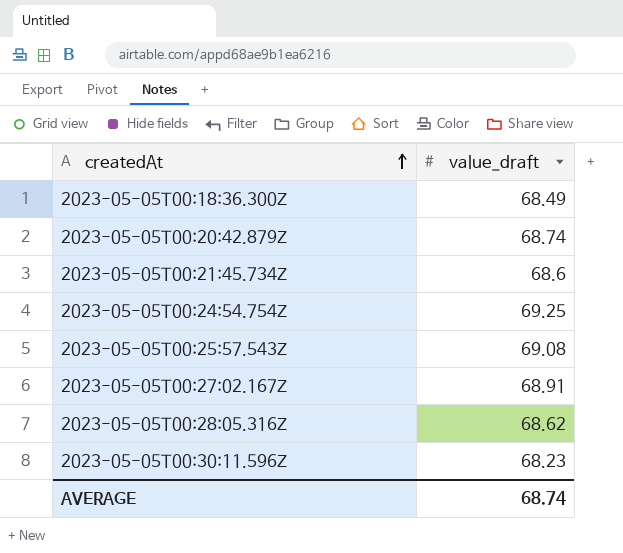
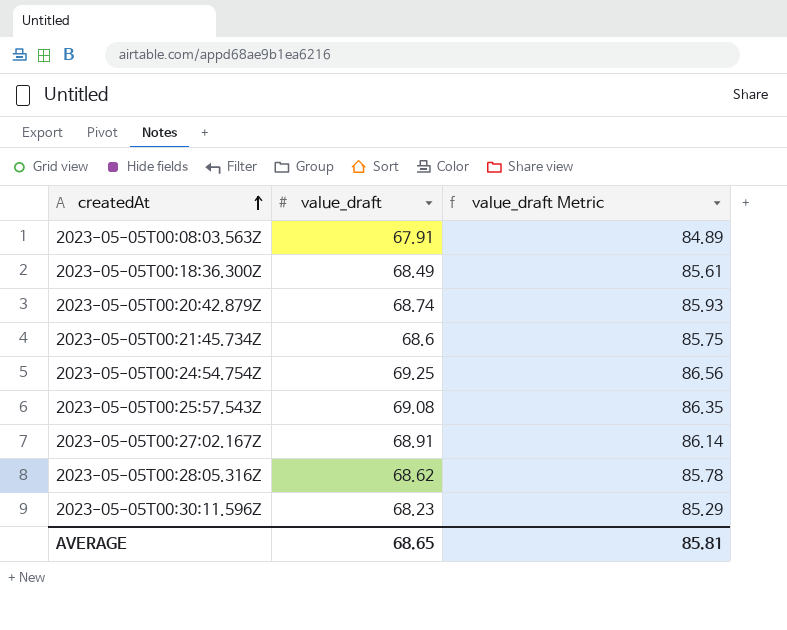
column value_draft Metric | formula: none -> [value_draft] * 1.25
row 2023-05-05T00:08:03.563Z: none -> 67.91 | 84.89
AVERAGE | value_draft: 68.74 -> 68.65

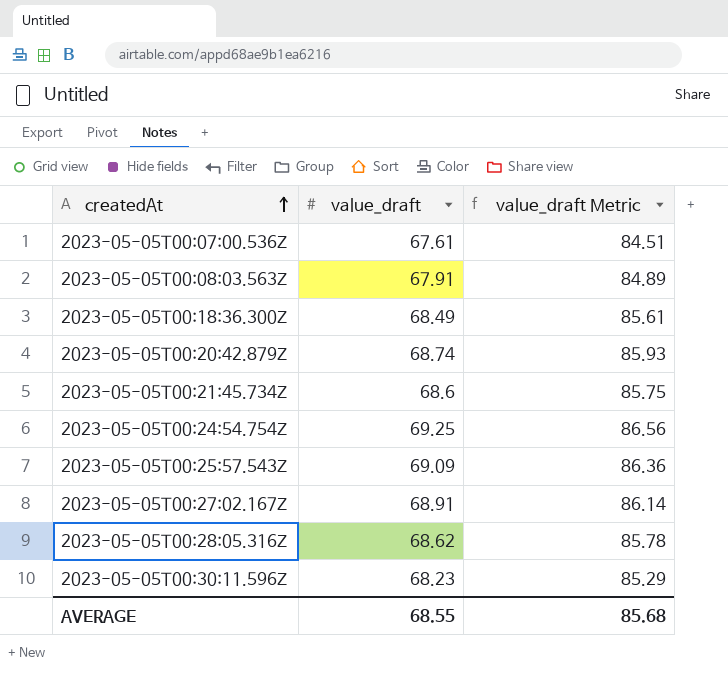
row 2023-05-05T00:07:00.536Z: none -> 67.61 | 84.51
2023-05-05T00:25:57.543Z | value_draft: 69.08 -> 69.09
2023-05-05T00:25:57.543Z | value_draft Metric: 86.35 -> 86.36
AVERAGE | value_draft: 68.65 -> 68.55
AVERAGE | value_draft Metric: 85.81 -> 85.68

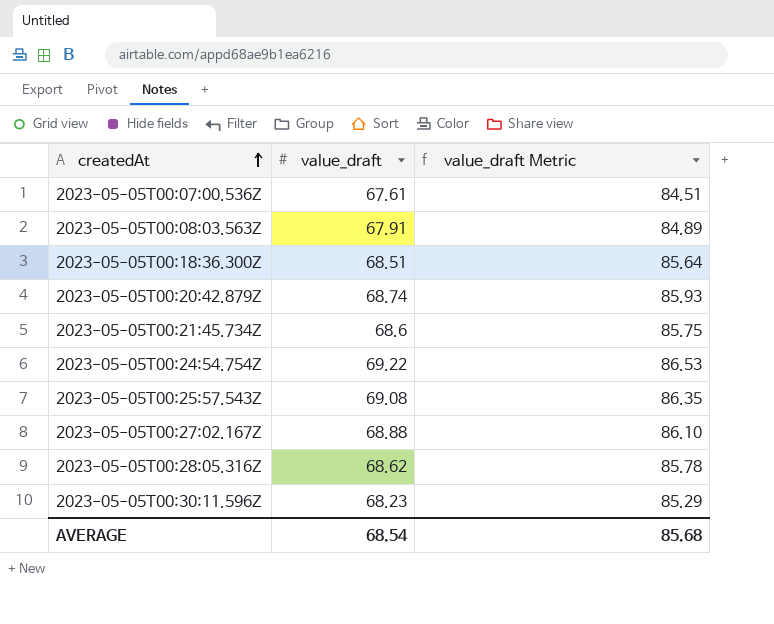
2023-05-05T00:18:36.300Z | value_draft: 68.49 -> 68.51
2023-05-05T00:18:36.300Z | value_draft Metric: 85.61 -> 85.64
2023-05-05T00:24:54.754Z | value_draft: 69.25 -> 69.22
2023-05-05T00:24:54.754Z | value_draft Metric: 86.56 -> 86.53
2023-05-05T00:25:57.543Z | value_draft: 69.09 -> 69.08
2023-05-05T00:25:57.543Z | value_draft Metric: 86.36 -> 86.35
2023-05-05T00:27:02.167Z | value_draft: 68.91 -> 68.88
2023-05-05T00:27:02.167Z | value_draft Metric: 86.14 -> 86.10
AVERAGE | value_draft: 68.55 -> 68.54

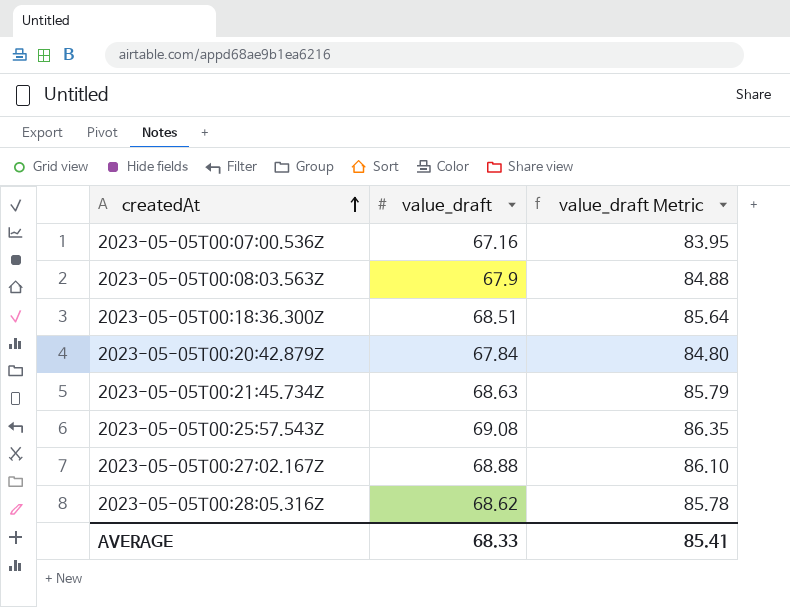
row 2023-05-05T00:24:54.754Z: 69.22 | 86.53 -> none
row 2023-05-05T00:30:11.596Z: 68.23 | 85.29 -> none
2023-05-05T00:07:00.536Z | value_draft: 67.61 -> 67.16
2023-05-05T00:07:00.536Z | value_draft Metric: 84.51 -> 83.95
2023-05-05T00:08:03.563Z | value_draft: 67.91 -> 67.9
2023-05-05T00:08:03.563Z | value_draft Metric: 84.89 -> 84.88
2023-05-05T00:20:42.879Z | value_draft: 68.74 -> 67.84
2023-05-05T00:20:42.879Z | value_draft Metric: 85.93 -> 84.80
2023-05-05T00:21:45.734Z | value_draft: 68.6 -> 68.63
2023-05-05T00:21:45.734Z | value_draft Metric: 85.75 -> 85.79
AVERAGE | value_draft: 68.54 -> 68.33
AVERAGE | value_draft Metric: 85.68 -> 85.41

